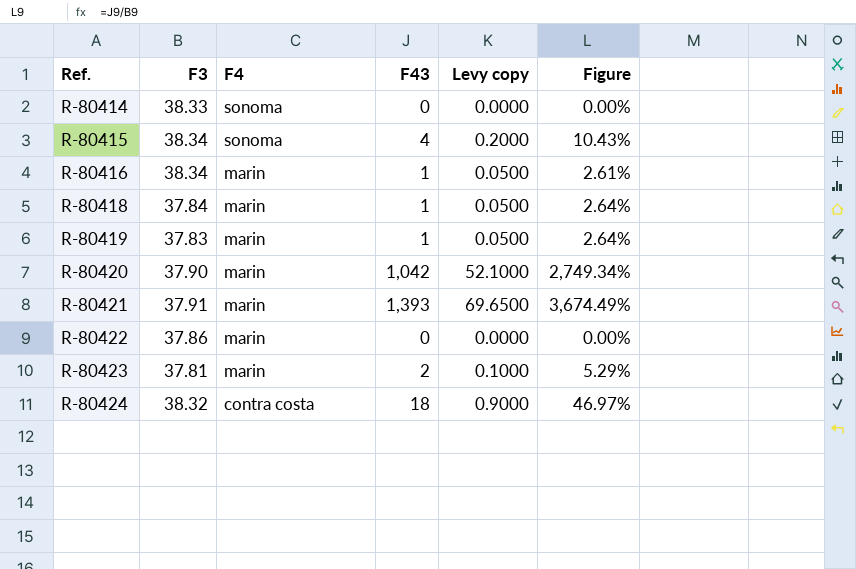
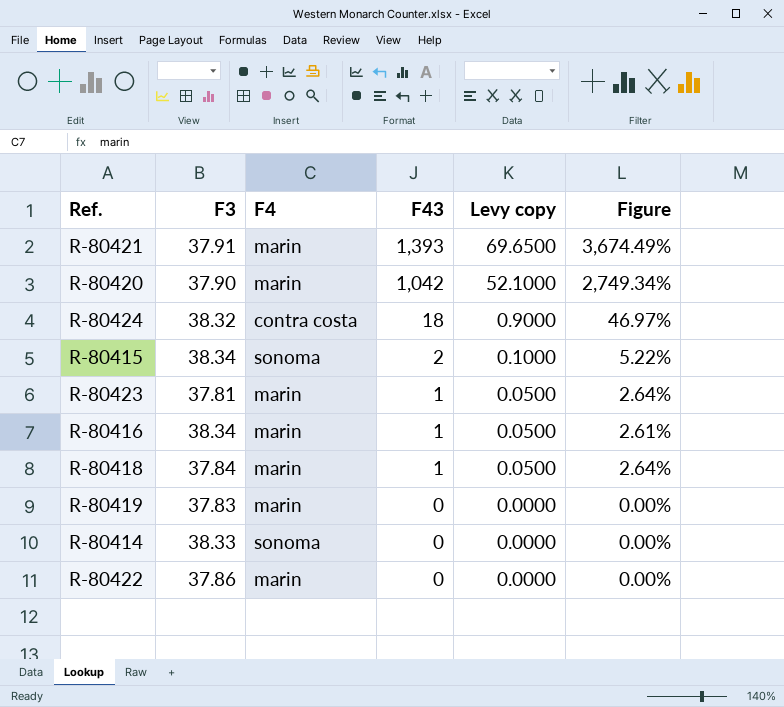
row order: Ref. ascending -> F43 descending
R-80415 | F43: 4 -> 2
R-80415 | Levy copy: 0.2000 -> 0.1000
R-80415 | Figure: 10.43% -> 5.22%
R-80423 | F43: 2 -> 1
R-80423 | Levy copy: 0.1000 -> 0.0500
R-80423 | Figure: 5.29% -> 2.64%
R-80419 | F43: 1 -> 0
R-80419 | Levy copy: 0.0500 -> 0.0000
R-80419 | Figure: 2.64% -> 0.00%

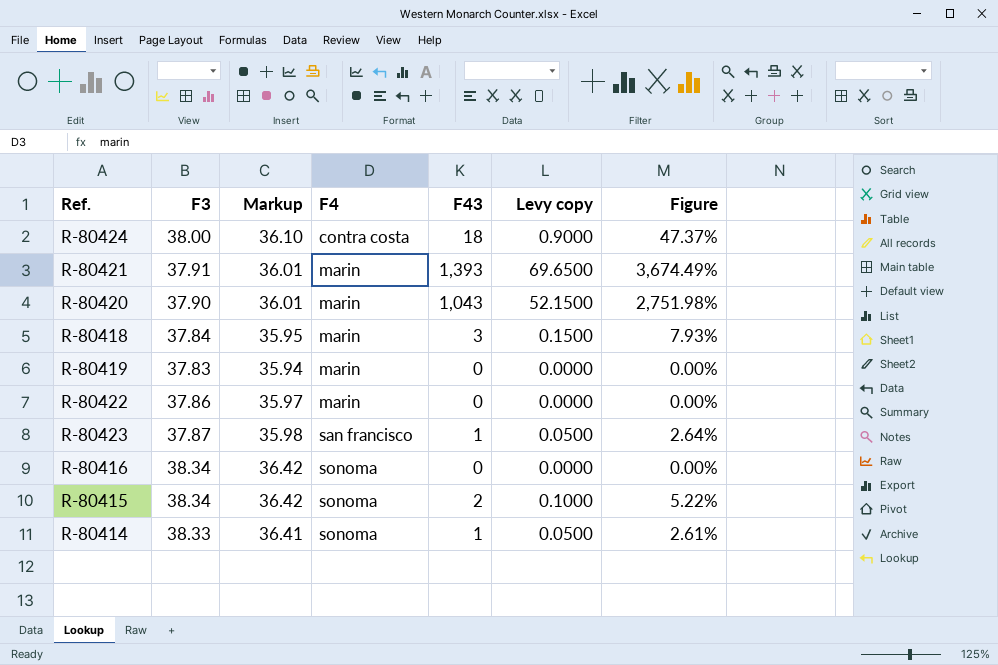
row order: F43 descending -> F4 ascending
column Markup | formula: none -> [F3] * 0.95
R-80424 | F3: 38.32 -> 38.00
R-80424 | Figure: 46.97% -> 47.37%
R-80420 | F43: 1,042 -> 1,043
R-80420 | Levy copy: 52.1000 -> 52.1500
R-80420 | Figure: 2,749.34% -> 2,751.98%
R-80418 | F43: 1 -> 3
R-80418 | Levy copy: 0.0500 -> 0.1500
R-80418 | Figure: 2.64% -> 7.93%
R-80423 | F3: 37.81 -> 37.87
R-80423 | F4: marin -> san francisco
R-80416 | F4: marin -> sonoma
R-80416 | F43: 1 -> 0
R-80416 | Levy copy: 0.0500 -> 0.0000
R-80416 | Figure: 2.61% -> 0.00%
R-80414 | F43: 0 -> 1
R-80414 | Levy copy: 0.0000 -> 0.0500
R-80414 | Figure: 0.00% -> 2.61%

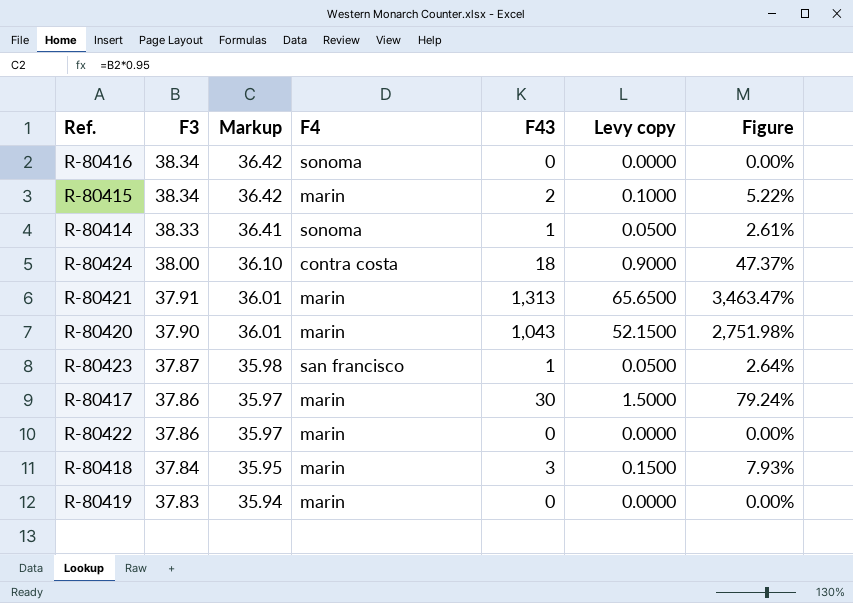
row order: F4 ascending -> F3 descending
R-80415 | F4: sonoma -> marin
R-80421 | F43: 1,393 -> 1,313
R-80421 | Levy copy: 69.6500 -> 65.6500
R-80421 | Figure: 3,674.49% -> 3,463.47%
row R-80417: none -> 37.86 | 35.97 | marin | 30 | 1.5000 | 79.24%

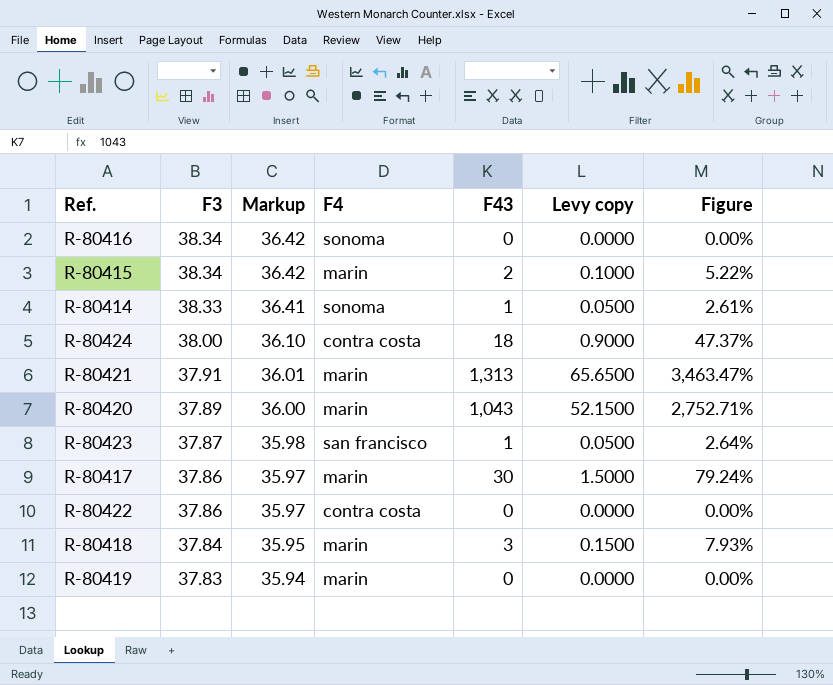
R-80420 | F3: 37.90 -> 37.89
R-80420 | Markup: 36.01 -> 36.00
R-80420 | Figure: 2,751.98% -> 2,752.71%
R-80422 | F4: marin -> contra costa

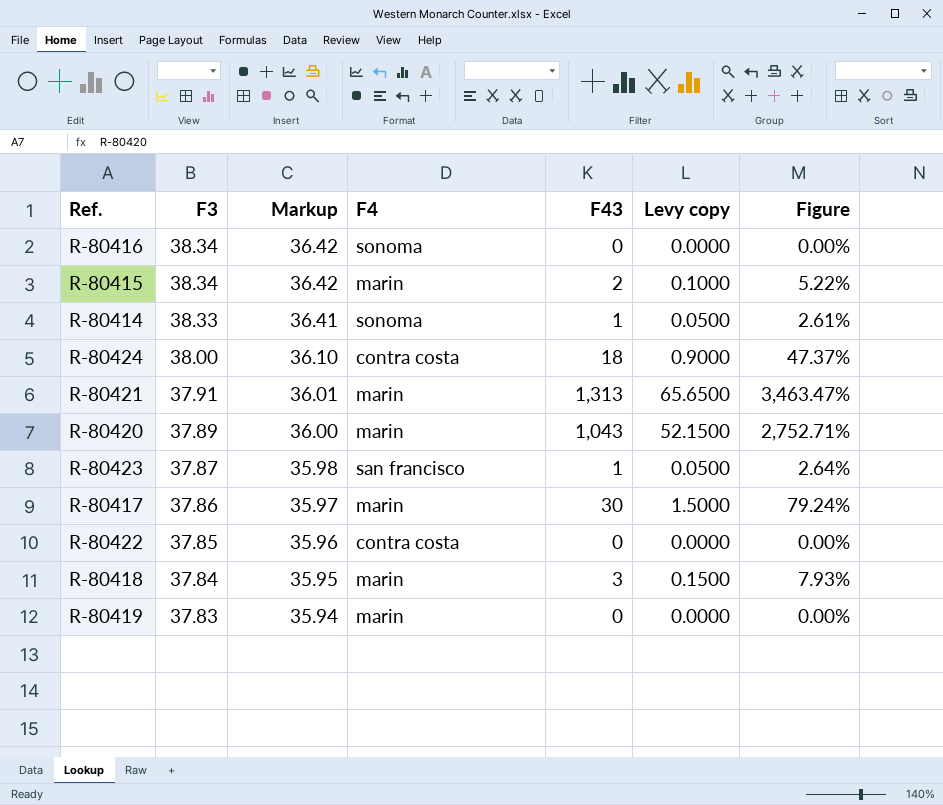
R-80422 | F3: 37.86 -> 37.85
R-80422 | Markup: 35.97 -> 35.96

